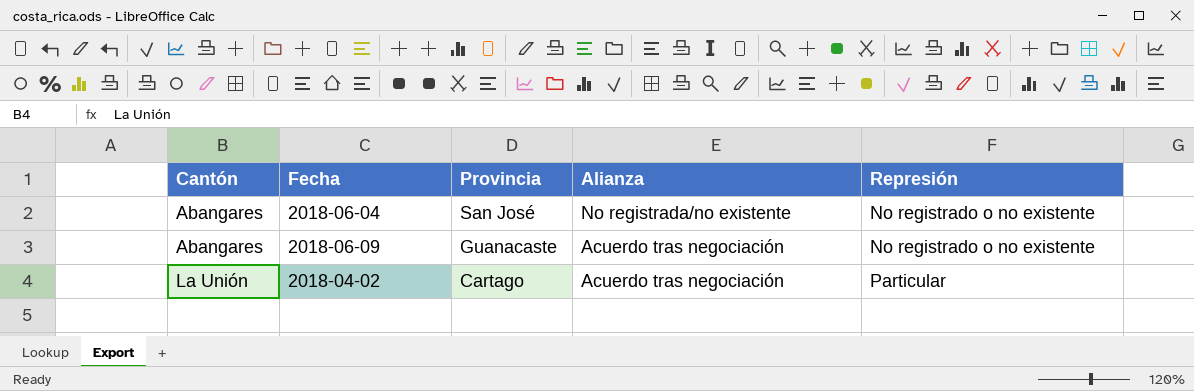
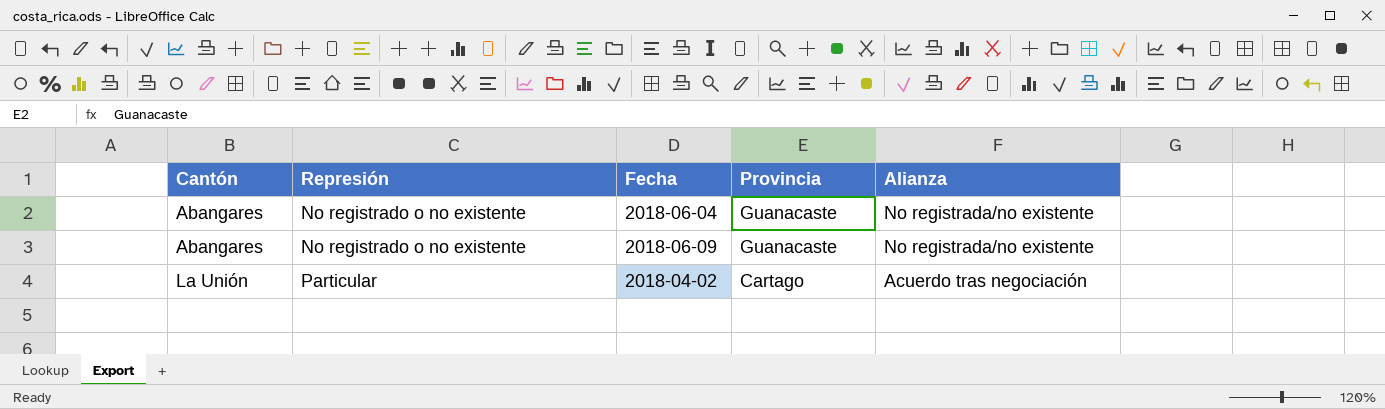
column Represión | position: 5 -> 2
2018-06-04 | Provincia: San José -> Guanacaste
2018-06-09 | Alianza: Acuerdo tras negociación -> No registrada/no existente

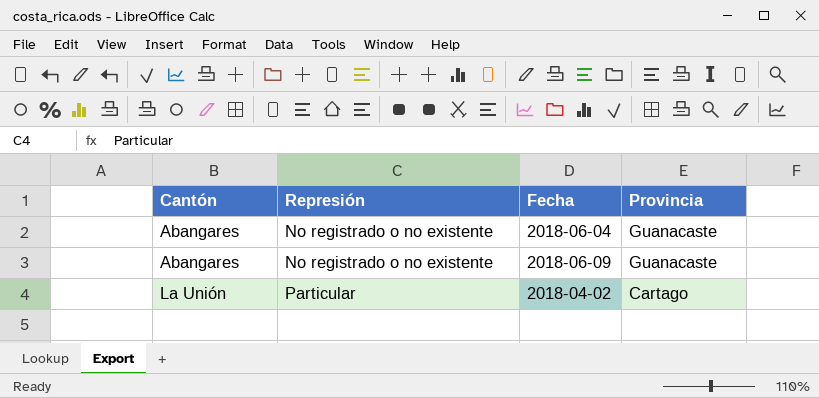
column Alianza | position: 5 -> none

